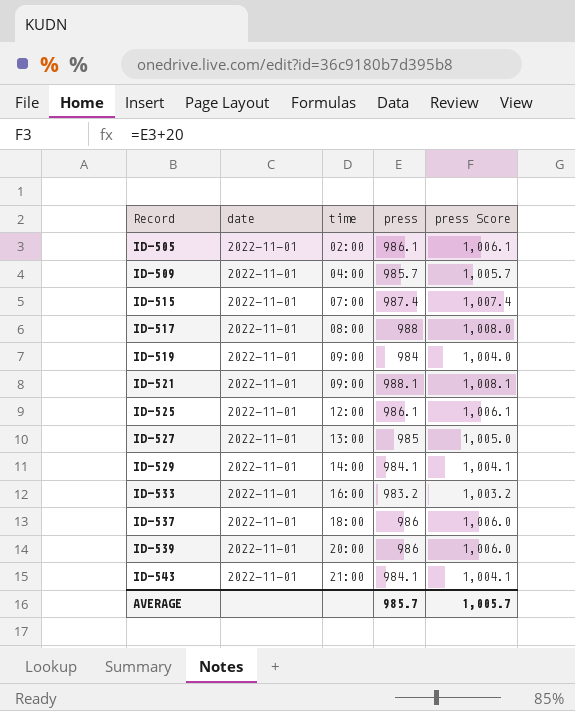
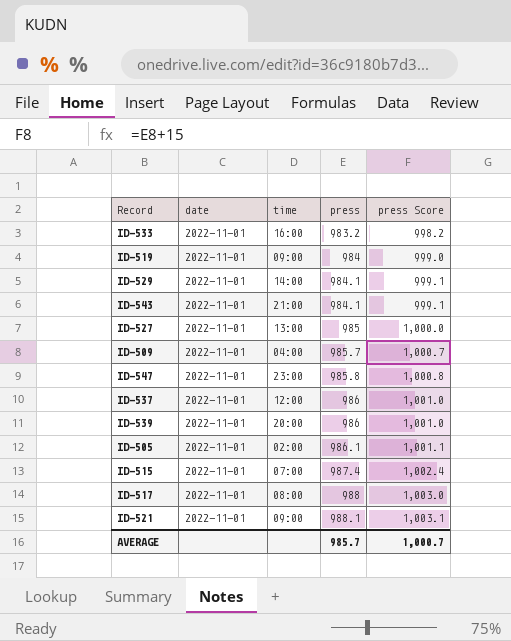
row order: Record ascending -> press ascending
column press Score | formula: [press] + 20 -> [press] + 15
row ID-525: 2022-11-01 | 12:00 | 986.1 | 1,006.1 -> none
row ID-547: none -> 2022-11-01 | 23:00 | 985.8 | 1,000.8
ID-537 | time: 18:00 -> 12:00
AVERAGE | press Score: 1,005.7 -> 1,000.7

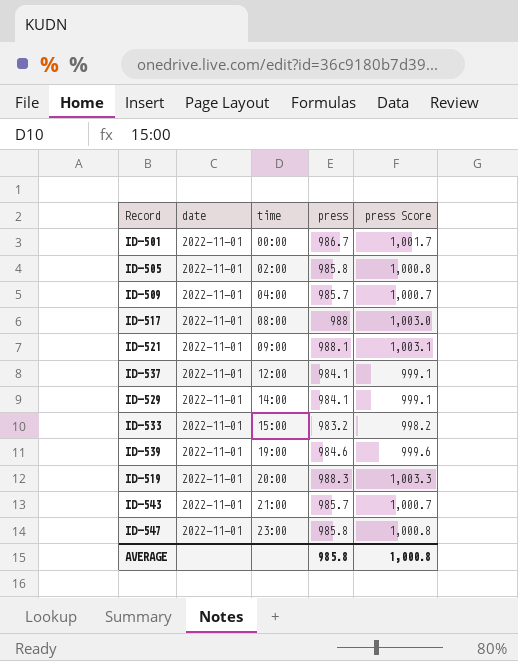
row order: press ascending -> time ascending
row ID-527: 2022-11-01 | 13:00 | 985 | 1,000.0 -> none
row ID-515: 2022-11-01 | 07:00 | 987.4 | 1,002.4 -> none
row ID-501: none -> 2022-11-01 | 00:00 | 986.7 | 1,001.7
ID-505 | press: 986.1 -> 985.8
ID-505 | press Score: 1,001.1 -> 1,000.8
ID-537 | press: 986 -> 984.1
ID-537 | press Score: 1,001.0 -> 999.1
ID-533 | time: 16:00 -> 15:00
ID-539 | time: 20:00 -> 19:00
ID-539 | press: 986 -> 984.6
ID-539 | press Score: 1,001.0 -> 999.6
ID-519 | time: 09:00 -> 20:00
ID-519 | press: 984 -> 988.3
ID-519 | press Score: 999.0 -> 1,003.3
ID-543 | press: 984.1 -> 985.7
ID-543 | press Score: 999.1 -> 1,000.7
AVERAGE | press: 985.7 -> 985.8
AVERAGE | press Score: 1,000.7 -> 1,000.8

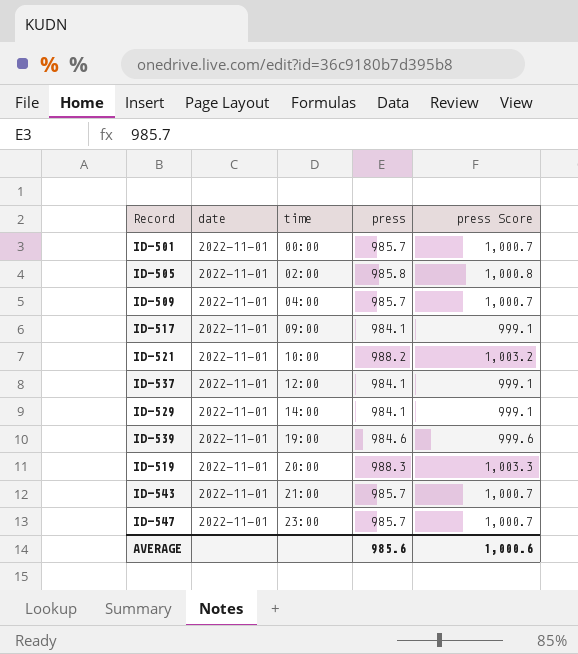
row ID-533: 2022-11-01 | 15:00 | 983.2 | 998.2 -> none
ID-501 | press: 986.7 -> 985.7
ID-501 | press Score: 1,001.7 -> 1,000.7
ID-517 | time: 08:00 -> 09:00
ID-517 | press: 988 -> 984.1
ID-517 | press Score: 1,003.0 -> 999.1
ID-521 | time: 09:00 -> 10:00
ID-521 | press: 988.1 -> 988.2
ID-521 | press Score: 1,003.1 -> 1,003.2
ID-547 | press: 985.8 -> 985.7
ID-547 | press Score: 1,000.8 -> 1,000.7
AVERAGE | press: 985.8 -> 985.6
AVERAGE | press Score: 1,000.8 -> 1,000.6

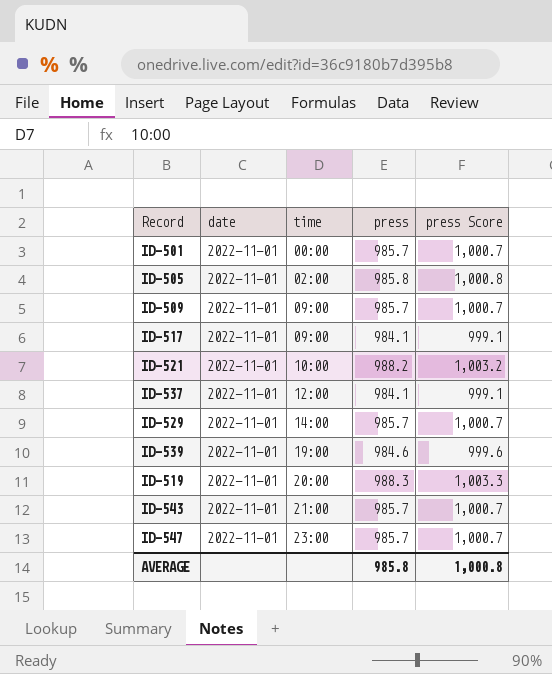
ID-509 | time: 04:00 -> 09:00
ID-529 | press: 984.1 -> 985.7
ID-529 | press Score: 999.1 -> 1,000.7
AVERAGE | press: 985.6 -> 985.8
AVERAGE | press Score: 1,000.6 -> 1,000.8

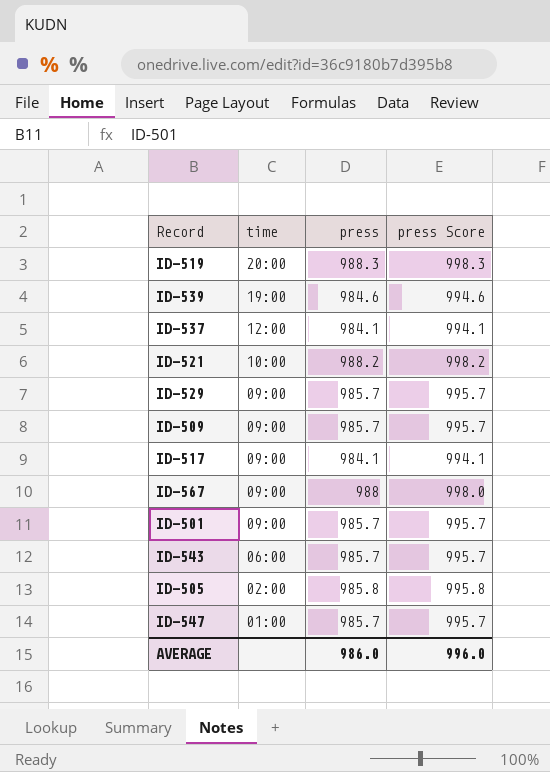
row order: time ascending -> time descending
column date | position: 2 -> none
column press Score | formula: [press] + 15 -> [press] + 10
ID-529 | time: 14:00 -> 09:00
row ID-567: none -> 09:00 | 988 | 998.0
ID-501 | time: 00:00 -> 09:00
ID-543 | time: 21:00 -> 06:00
ID-547 | time: 23:00 -> 01:00
AVERAGE | press: 985.8 -> 986.0
AVERAGE | press Score: 1,000.8 -> 996.0

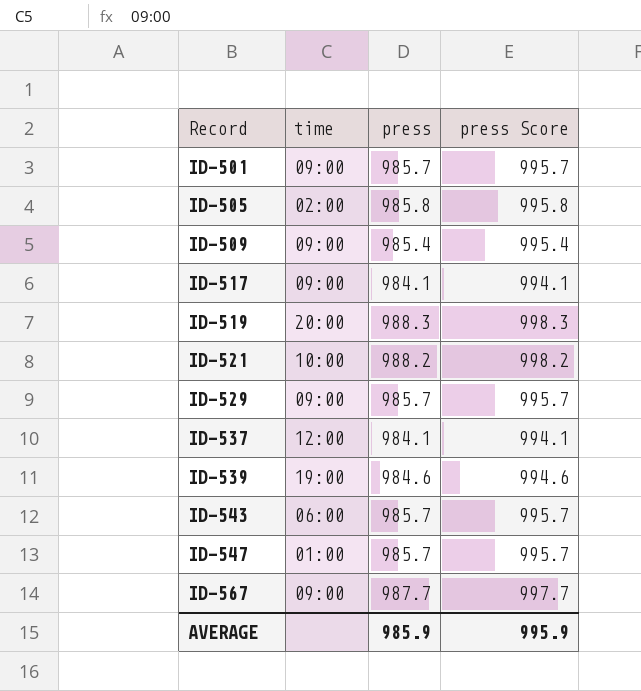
row order: time descending -> Record ascending
ID-509 | press: 985.7 -> 985.4
ID-509 | press Score: 995.7 -> 995.4
ID-567 | press: 988 -> 987.7
ID-567 | press Score: 998.0 -> 997.7
AVERAGE | press: 986.0 -> 985.9
AVERAGE | press Score: 996.0 -> 995.9

